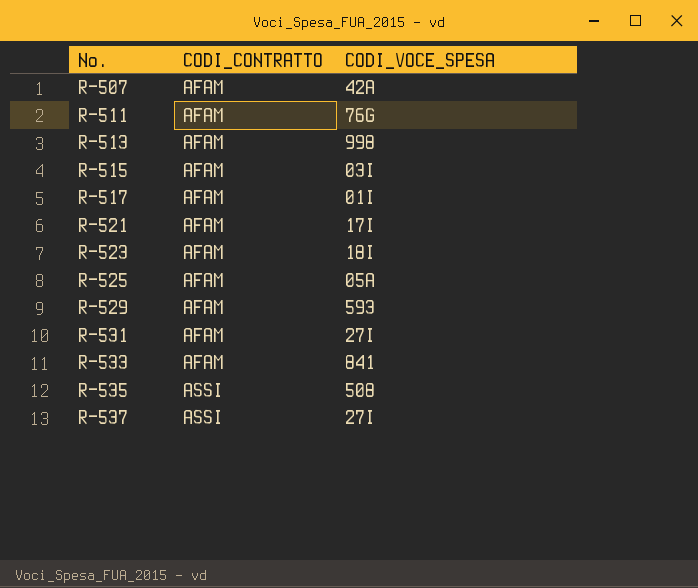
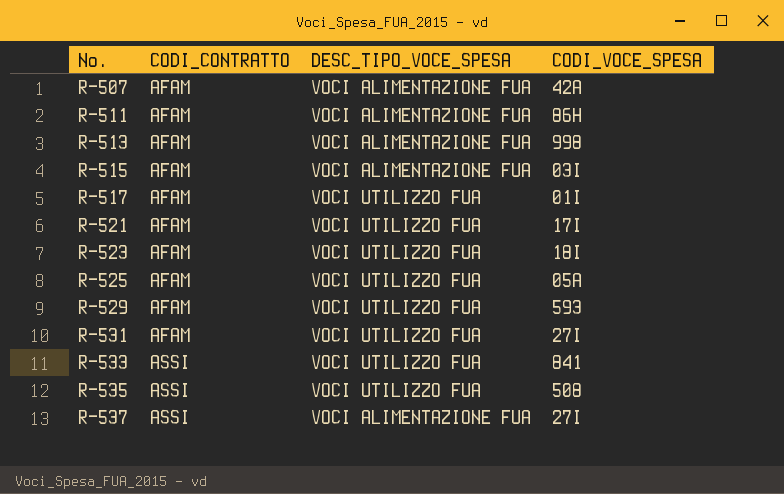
column DESC_TIPO_VOCE_SPESA | position: none -> 3
R-511 | CODI_VOCE_SPESA: 76G -> 86H
R-533 | CODI_CONTRATTO: AFAM -> ASSI

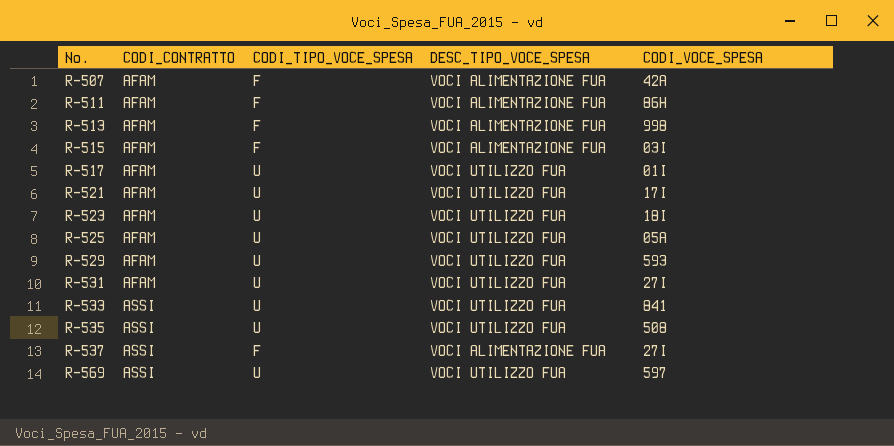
column CODI_TIPO_VOCE_SPESA | position: none -> 3
row R-569: none -> ASSI | U | VOCI UTILIZZO FUA | 597

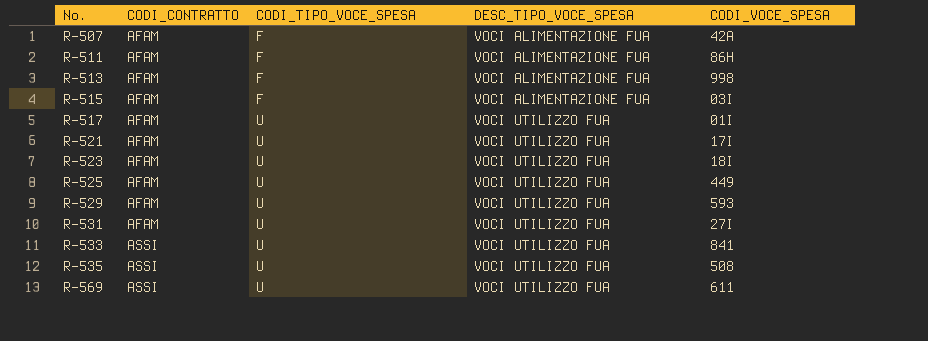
row R-537: ASSI | F | VOCI ALIMENTAZIONE FUA | 27I -> none
R-525 | CODI_VOCE_SPESA: 05A -> 449
R-569 | CODI_VOCE_SPESA: 597 -> 611

